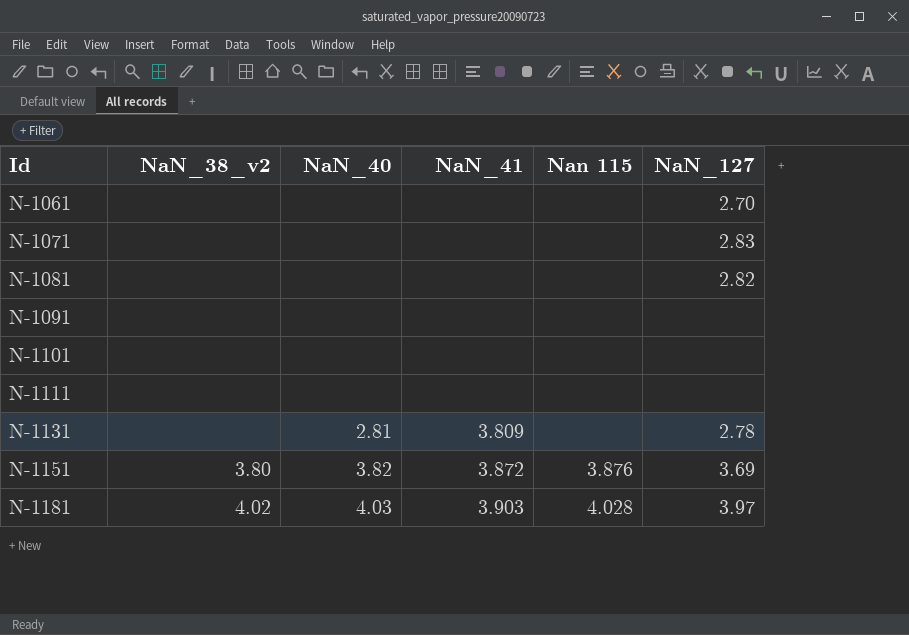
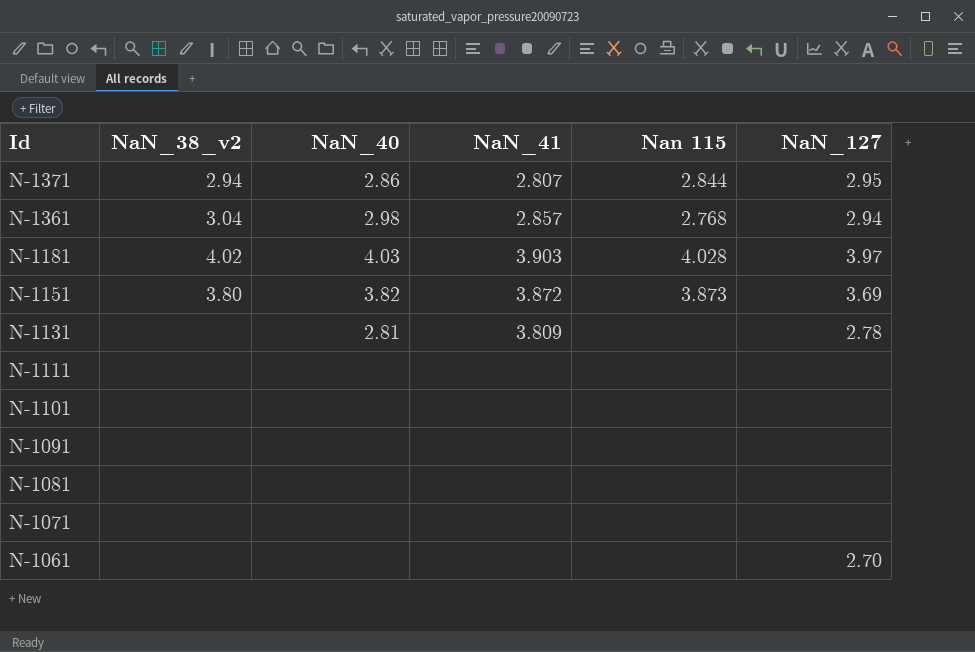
row order: Id ascending -> Id descending
row N-1371: none -> 2.94 | 2.86 | 2.807 | 2.844 | 2.95
row N-1361: none -> 3.04 | 2.98 | 2.857 | 2.768 | 2.94
N-1151 | Nan 115: 3.876 -> 3.873
N-1081 | NaN_127: 2.82 -> none
N-1071 | NaN_127: 2.83 -> none

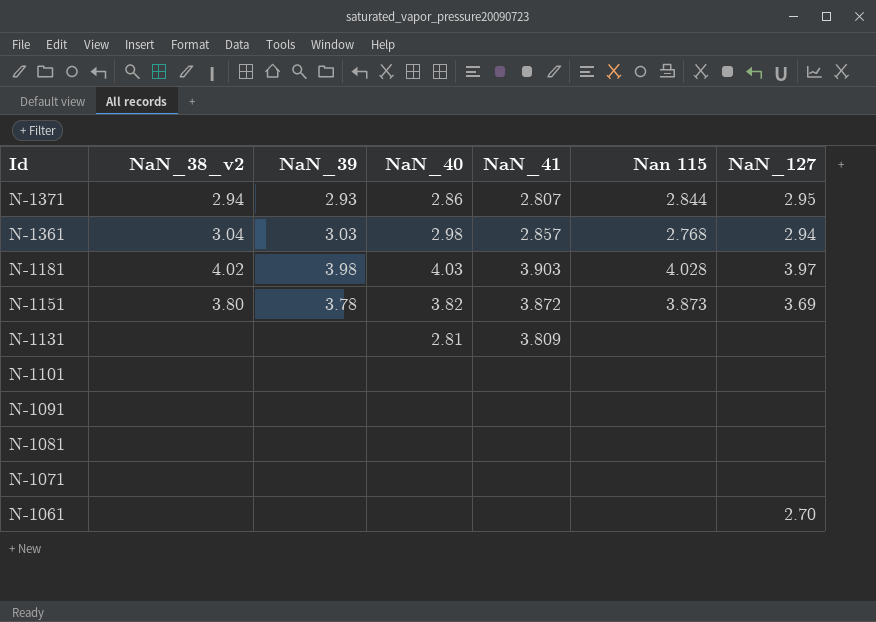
column NaN_39 | position: none -> 3
row N-1111: none | none | none | none | none -> none
N-1131 | NaN_127: 2.78 -> none

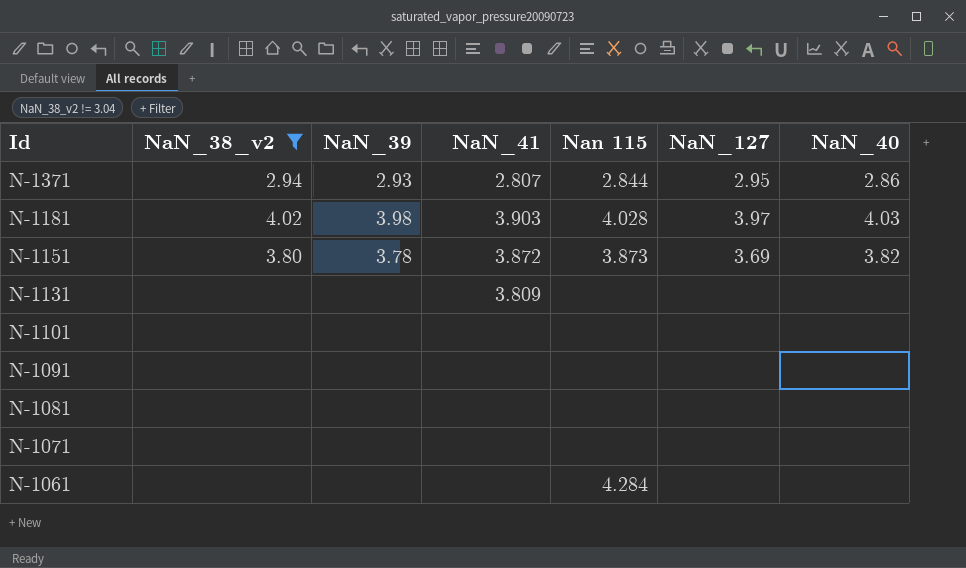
filter: none -> NaN_38_v2 != 3.04
column NaN_40 | position: 4 -> 7
N-1131 | NaN_40: 2.81 -> none
N-1061 | Nan 115: none -> 4.284
N-1061 | NaN_127: 2.70 -> none

